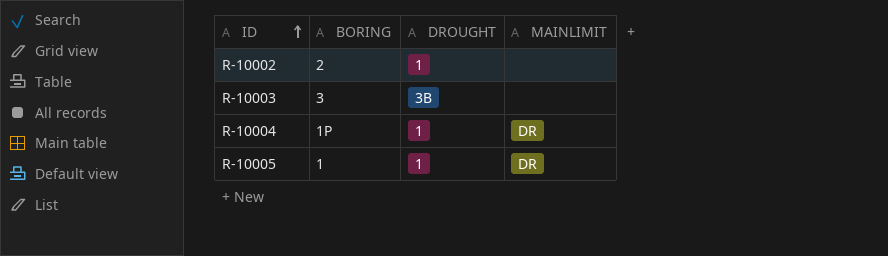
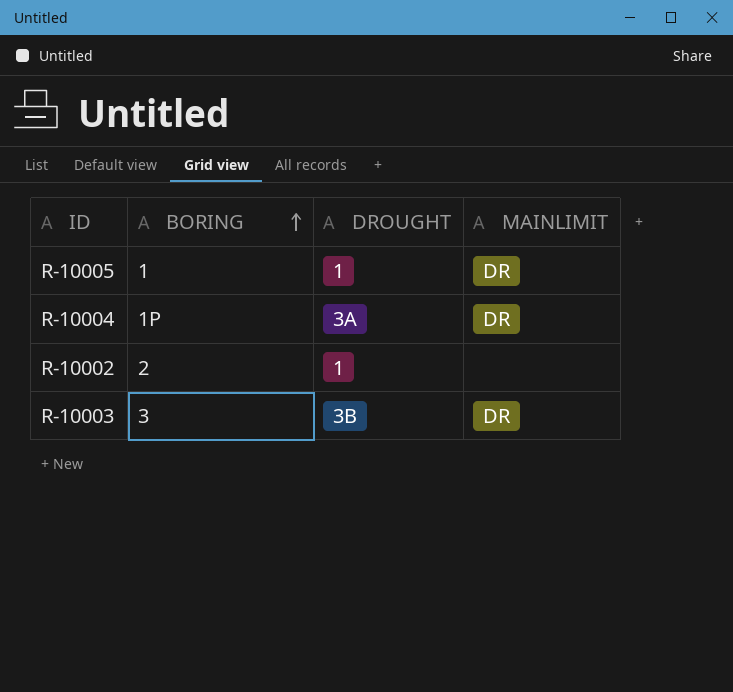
row order: ID ascending -> BORING ascending
R-10004 | DROUGHT: 1 -> 3A
R-10003 | MAINLIMIT: none -> DR

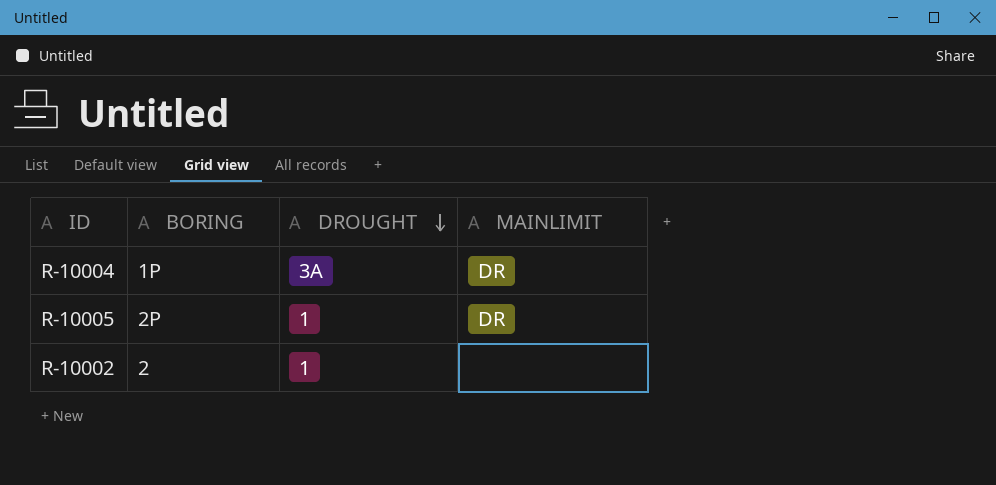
row order: BORING ascending -> DROUGHT descending
row R-10003: 3 | 3B | DR -> none
R-10005 | BORING: 1 -> 2P

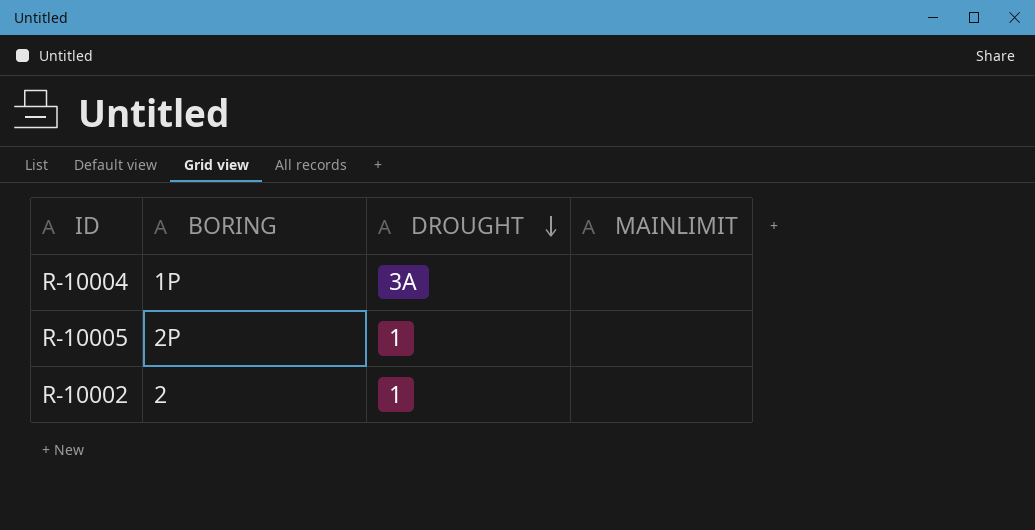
R-10004 | MAINLIMIT: DR -> none
R-10005 | MAINLIMIT: DR -> none

